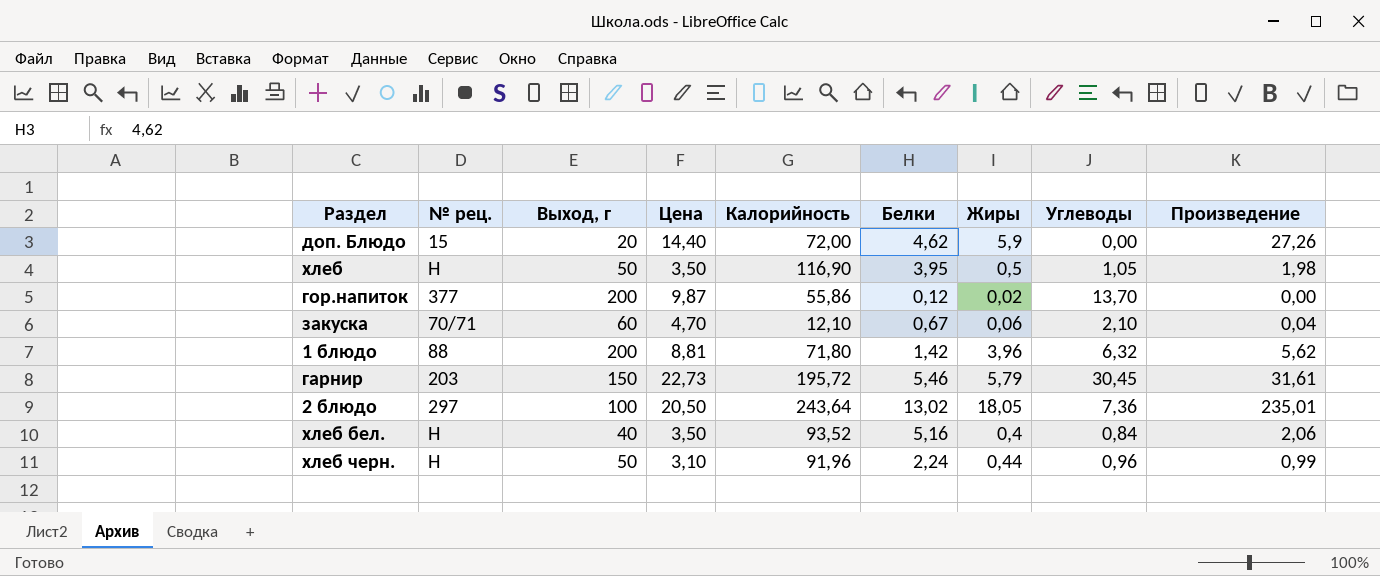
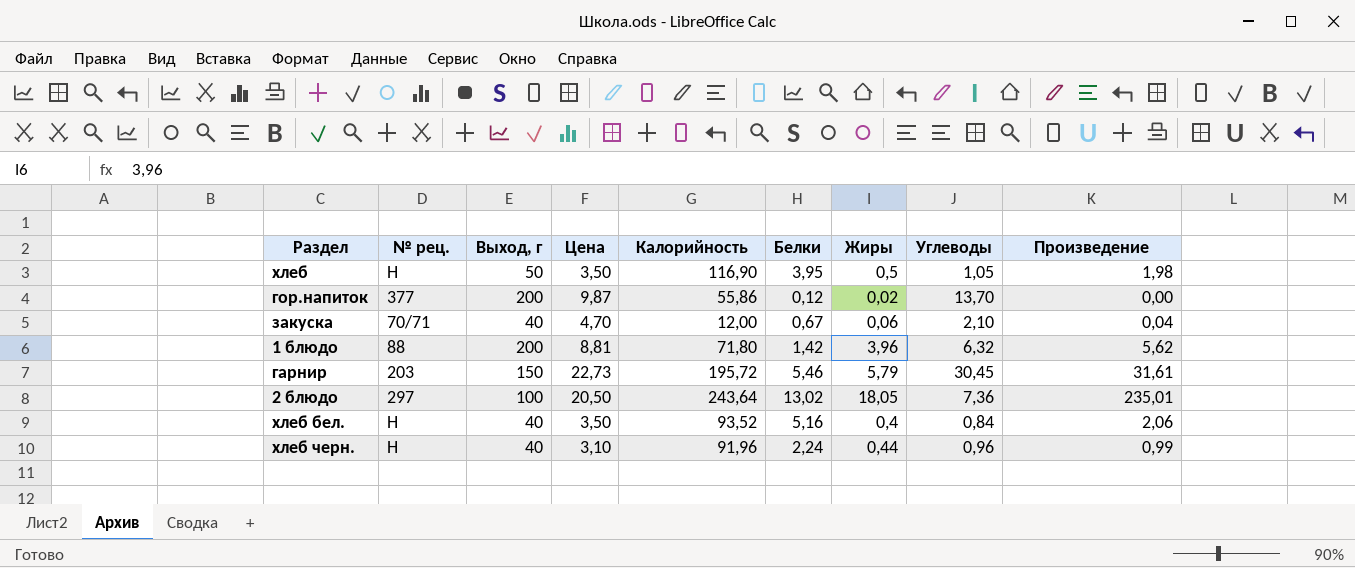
row доп. Блюдо: 15 | 20 | 14,40 | 72,00 | 4,62 | 5,9 | 0,00 | 27,26 -> none
закуска | Выход, г: 60 -> 40
закуска | Калорийность: 12,10 -> 12,00
хлеб черн. | Выход, г: 50 -> 40

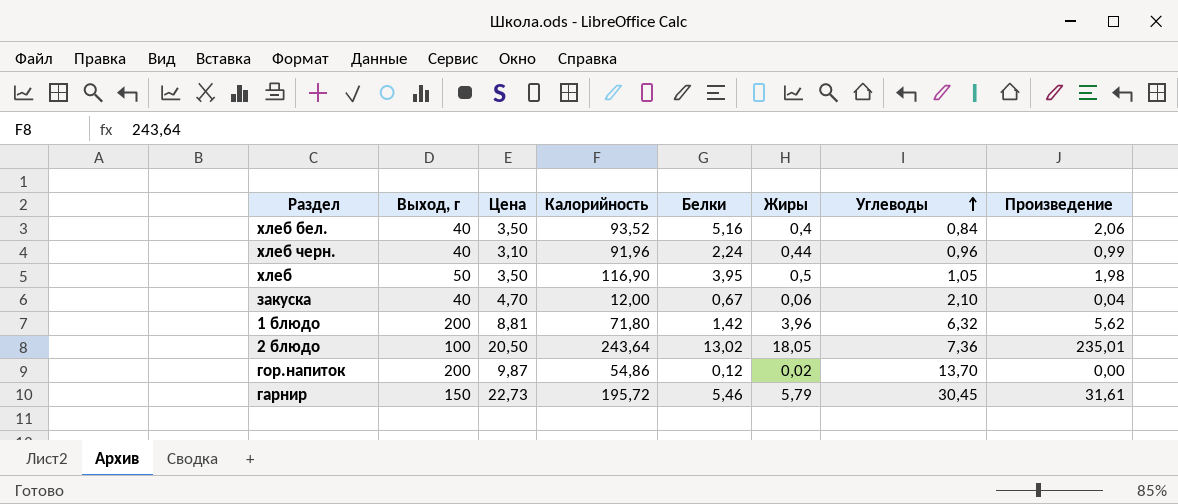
row order: none -> Углеводы ascending
column № рец. | position: 2 -> none
гор.напиток | Калорийность: 55,86 -> 54,86

